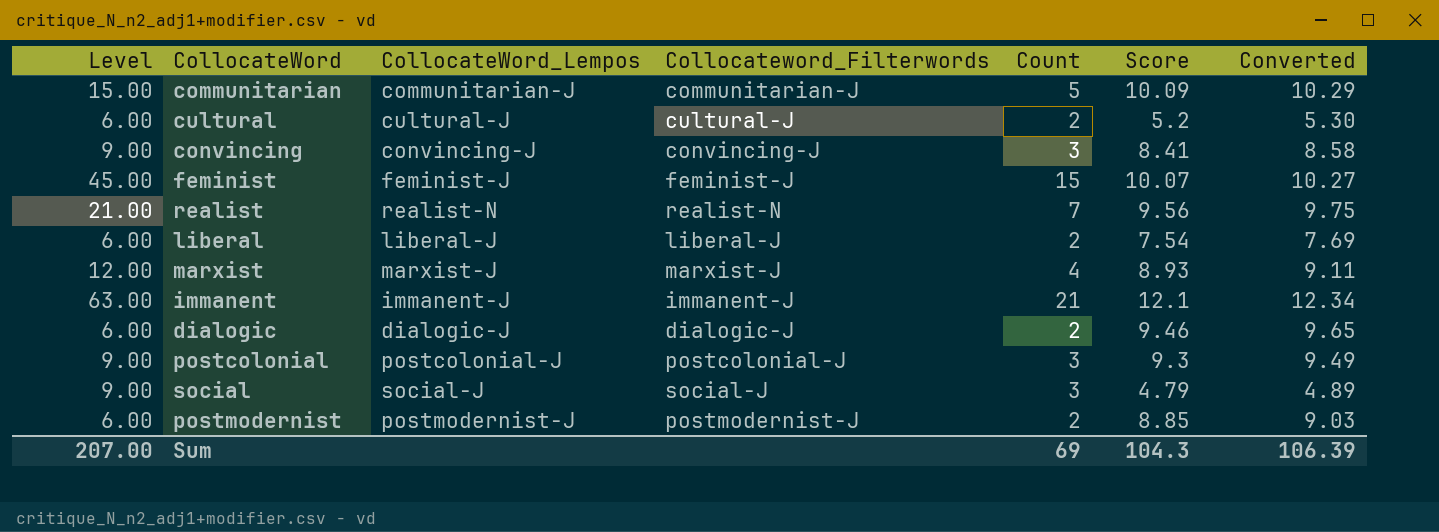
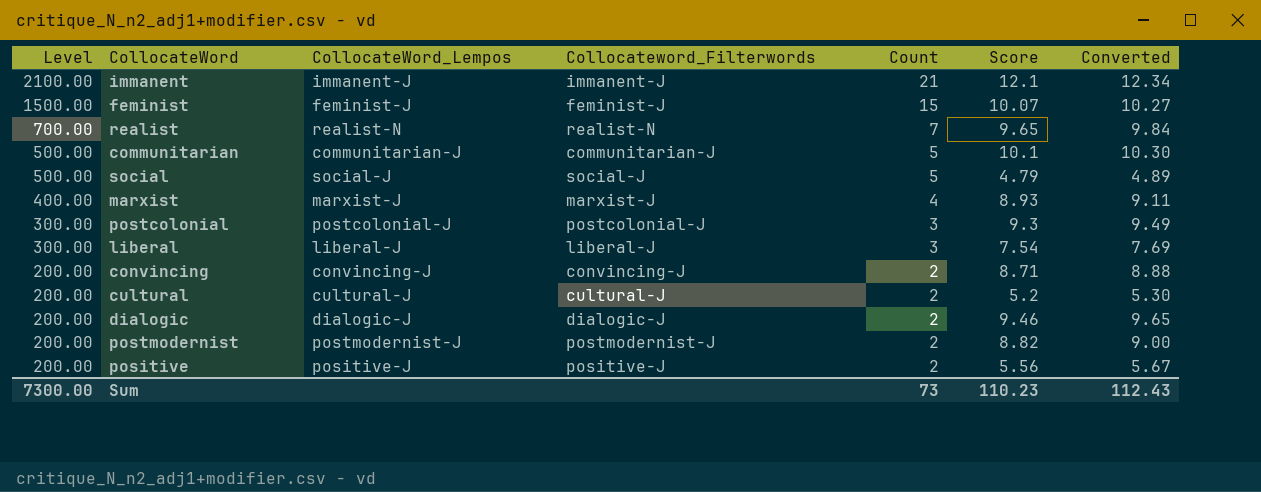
row order: none -> Level descending
column Level | formula: [Count] * 3 -> [Count] * 100
realist | Score: 9.56 -> 9.65
realist | Converted: 9.75 -> 9.84
communitarian | Score: 10.09 -> 10.1
communitarian | Converted: 10.29 -> 10.30
social | Count: 3 -> 5
liberal | Count: 2 -> 3
convincing | Count: 3 -> 2
convincing | Score: 8.41 -> 8.71
convincing | Converted: 8.58 -> 8.88
postmodernist | Score: 8.85 -> 8.82
postmodernist | Converted: 9.03 -> 9.00
row positive: none -> 200.00 | positive-J | positive-J | 2 | 5.56 | 5.67
Sum | Level: 207.00 -> 7300.00
Sum | Count: 69 -> 73
Sum | Score: 104.3 -> 110.23
Sum | Converted: 106.39 -> 112.43

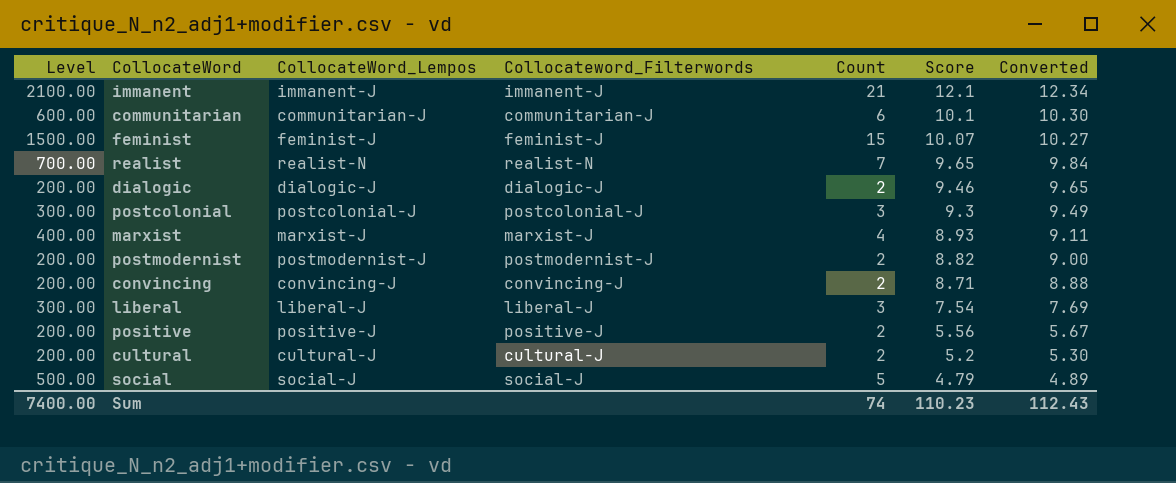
row order: Level descending -> Score descending
communitarian | Level: 500.00 -> 600.00
communitarian | Count: 5 -> 6
Sum | Level: 7300.00 -> 7400.00
Sum | Count: 73 -> 74

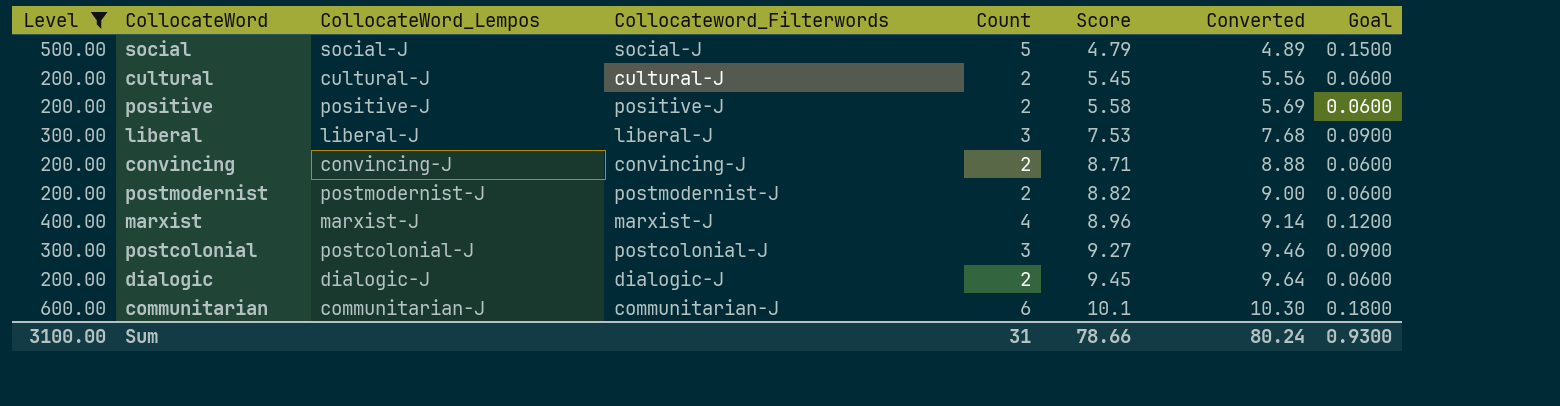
filter: none -> Level <= 600.00
row order: Score descending -> Score ascending
column Goal | formula: none -> [Count] * 0.03
cultural | Score: 5.2 -> 5.45
cultural | Converted: 5.30 -> 5.56
positive | Score: 5.56 -> 5.58
positive | Converted: 5.67 -> 5.69
liberal | Score: 7.54 -> 7.53
liberal | Converted: 7.69 -> 7.68
marxist | Score: 8.93 -> 8.96
marxist | Converted: 9.11 -> 9.14
postcolonial | Score: 9.3 -> 9.27
postcolonial | Converted: 9.49 -> 9.46
dialogic | Score: 9.46 -> 9.45
dialogic | Converted: 9.65 -> 9.64
Sum | Level: 7400.00 -> 3100.00
Sum | Count: 74 -> 31
Sum | Score: 110.23 -> 78.66
Sum | Converted: 112.43 -> 80.24

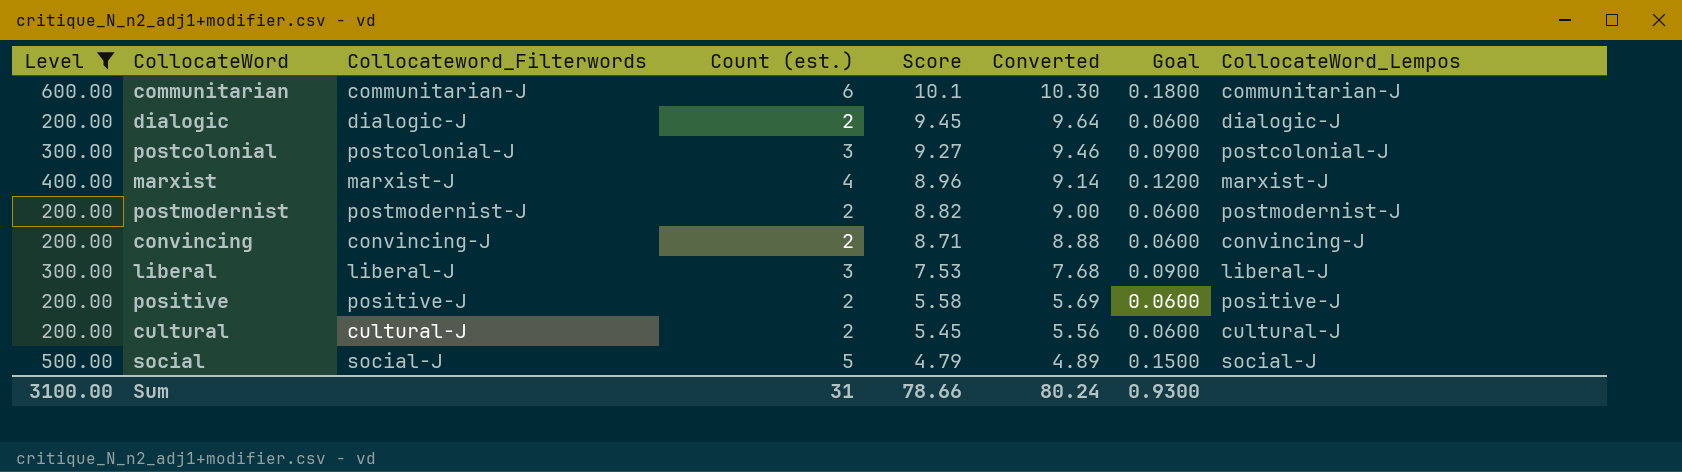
row order: Score ascending -> Score descending
column name: Count -> Count (est.)
column CollocateWord_Lempos | position: 3 -> 8

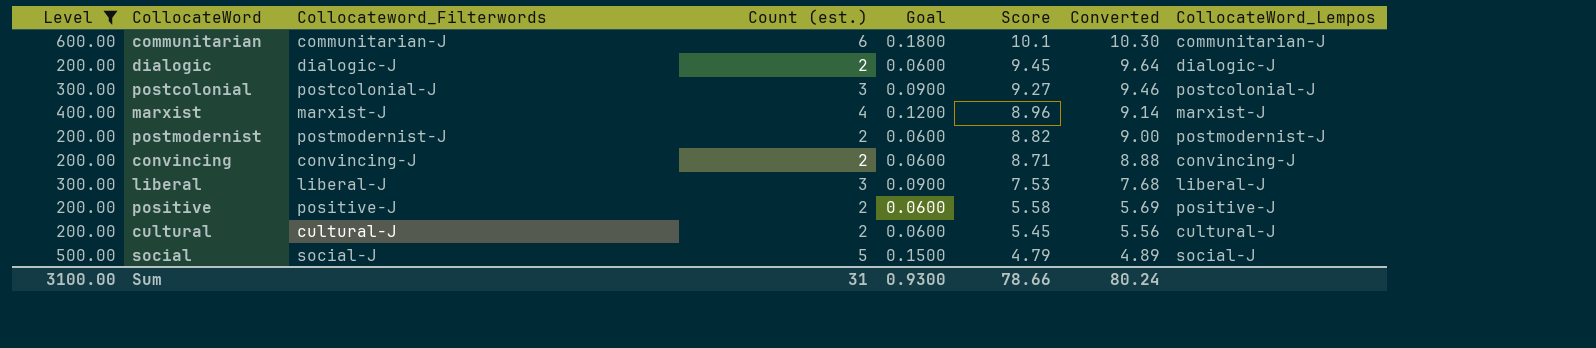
column Goal | position: 7 -> 5

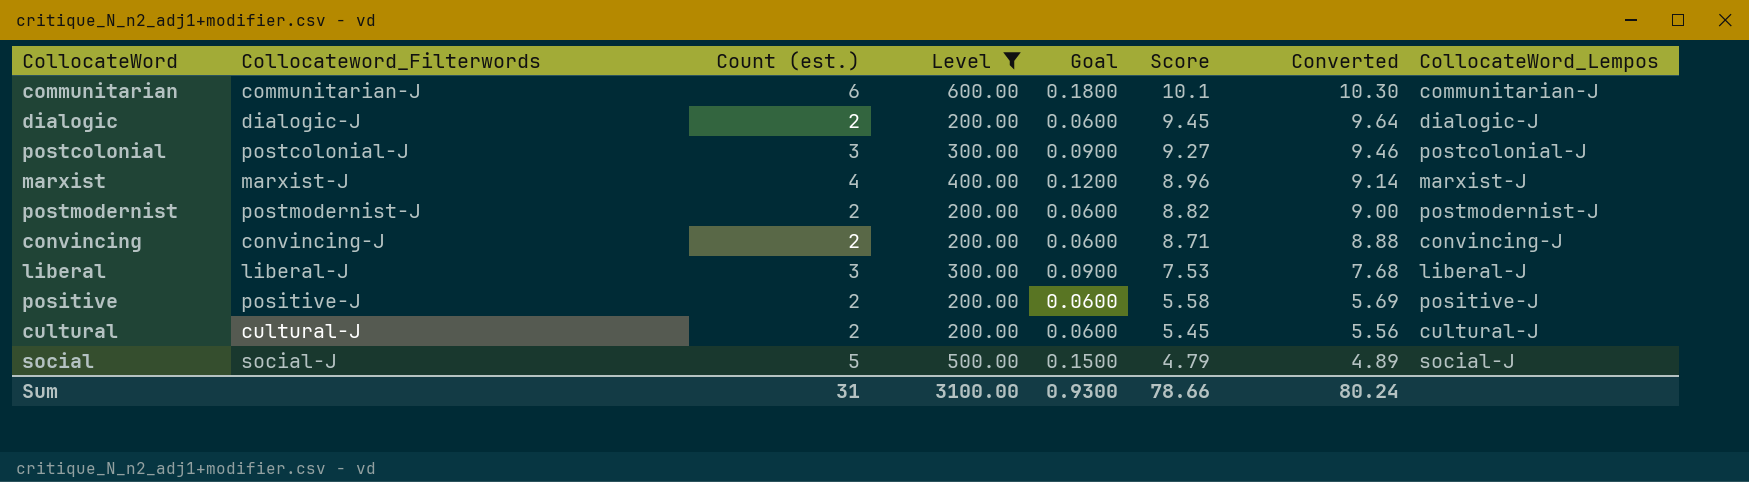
column Level | position: 1 -> 4

